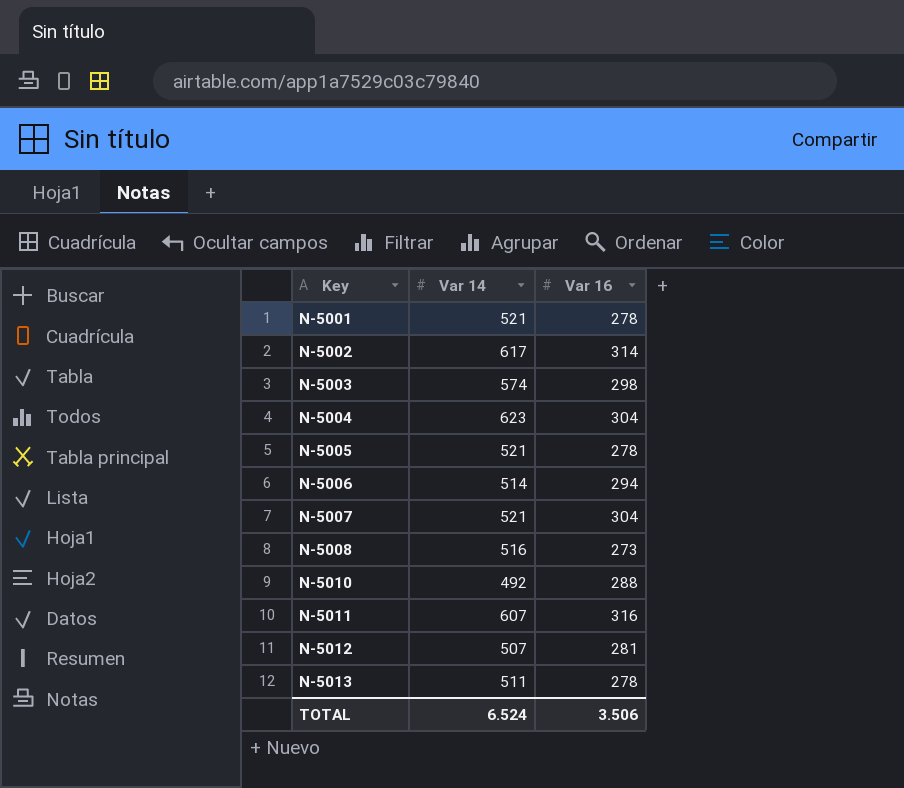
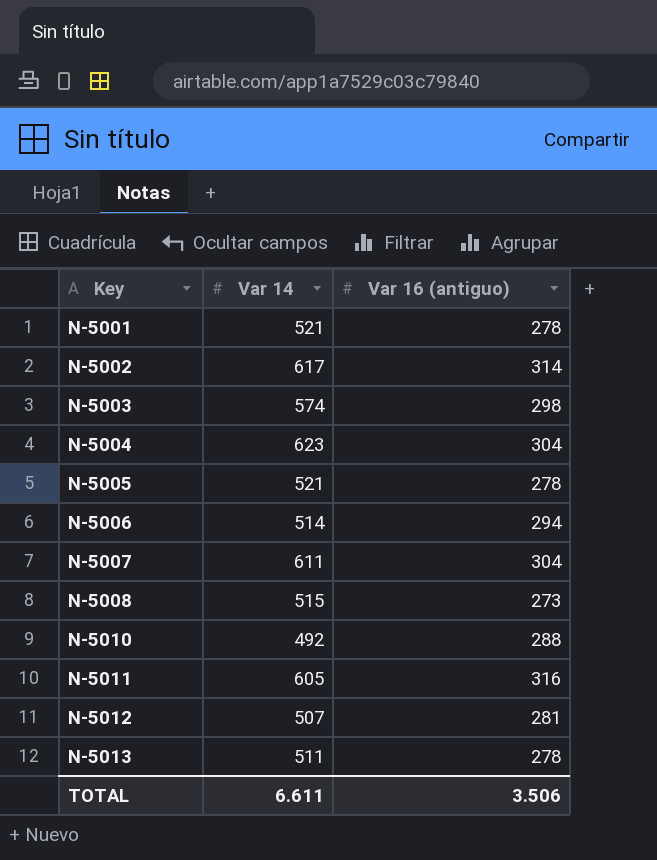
column name: Var 16 -> Var 16 (antiguo)
N-5007 | Var 14: 521 -> 611
N-5008 | Var 14: 516 -> 515
N-5011 | Var 14: 607 -> 605
TOTAL | Var 14: 6.524 -> 6.611

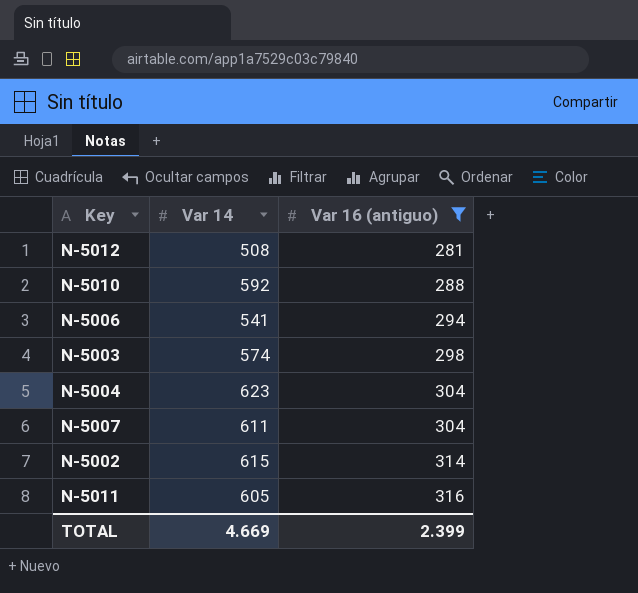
filter: none -> Var 16 (antiguo) >= 281
row order: Key ascending -> Var 16 (antiguo) ascending
N-5012 | Var 14: 507 -> 508
N-5010 | Var 14: 492 -> 592
N-5006 | Var 14: 514 -> 541
N-5002 | Var 14: 617 -> 615
TOTAL | Var 14: 6.611 -> 4.669
TOTAL | Var 16 (antiguo): 3.506 -> 2.399

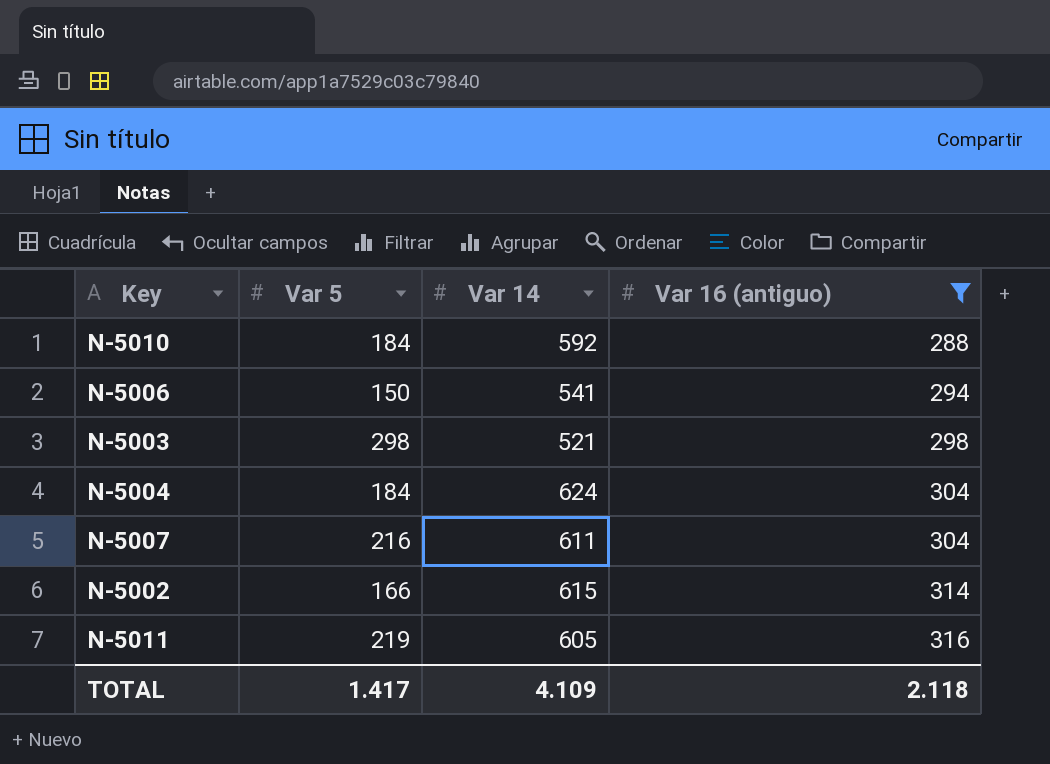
column Var 5 | position: none -> 2
row N-5012: 508 | 281 -> none
N-5003 | Var 14: 574 -> 521
N-5004 | Var 14: 623 -> 624
TOTAL | Var 14: 4.669 -> 4.109
TOTAL | Var 16 (antiguo): 2.399 -> 2.118

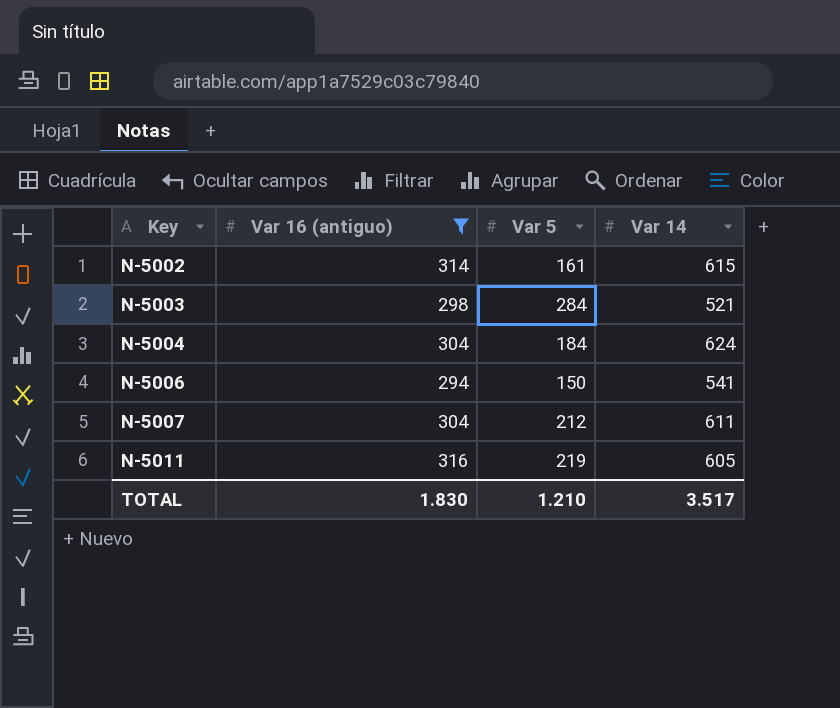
row order: Var 16 (antiguo) ascending -> Key ascending
column Var 16 (antiguo) | position: 4 -> 2
row N-5010: 184 | 592 | 288 -> none
N-5002 | Var 5: 166 -> 161
N-5003 | Var 5: 298 -> 284
N-5007 | Var 5: 216 -> 212
TOTAL | Var 16 (antiguo): 2.118 -> 1.830
TOTAL | Var 5: 1.417 -> 1.210
TOTAL | Var 14: 4.109 -> 3.517

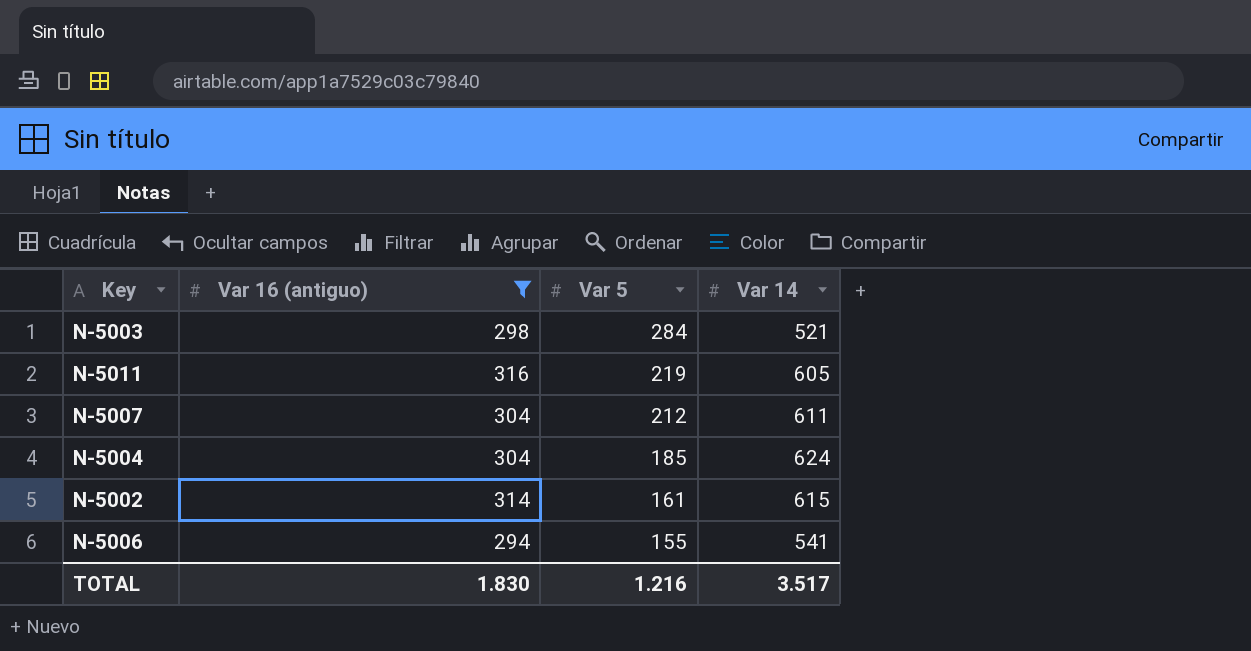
row order: Key ascending -> Var 5 descending
N-5004 | Var 5: 184 -> 185
N-5006 | Var 5: 150 -> 155
TOTAL | Var 5: 1.210 -> 1.216

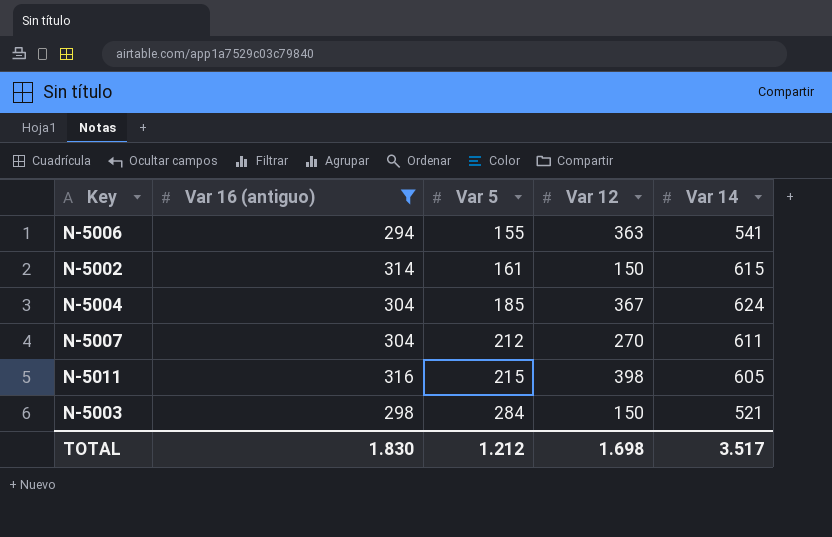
row order: Var 5 descending -> Var 5 ascending
column Var 12 | position: none -> 4
N-5011 | Var 5: 219 -> 215
TOTAL | Var 5: 1.216 -> 1.212

